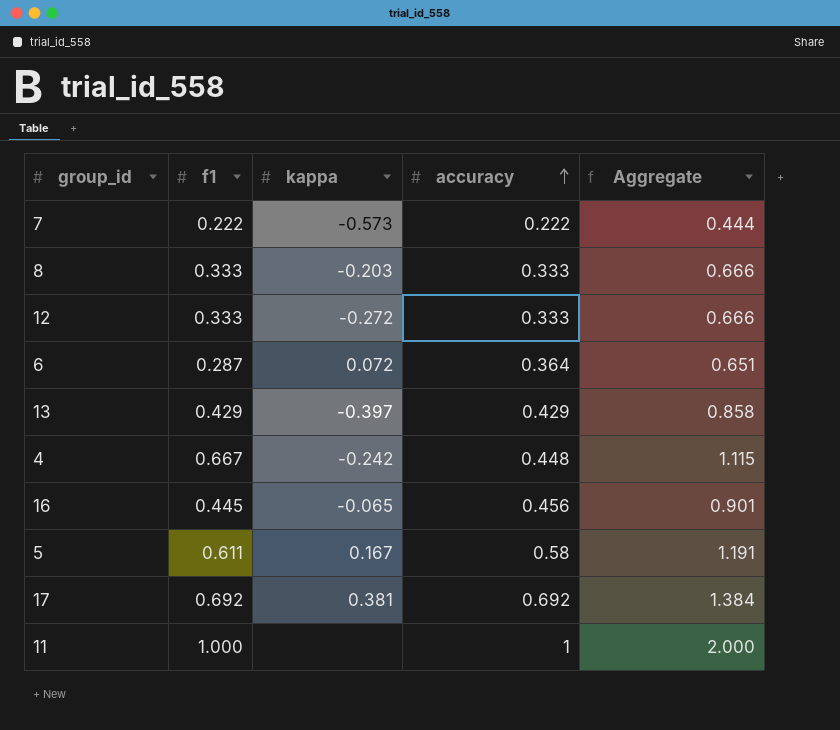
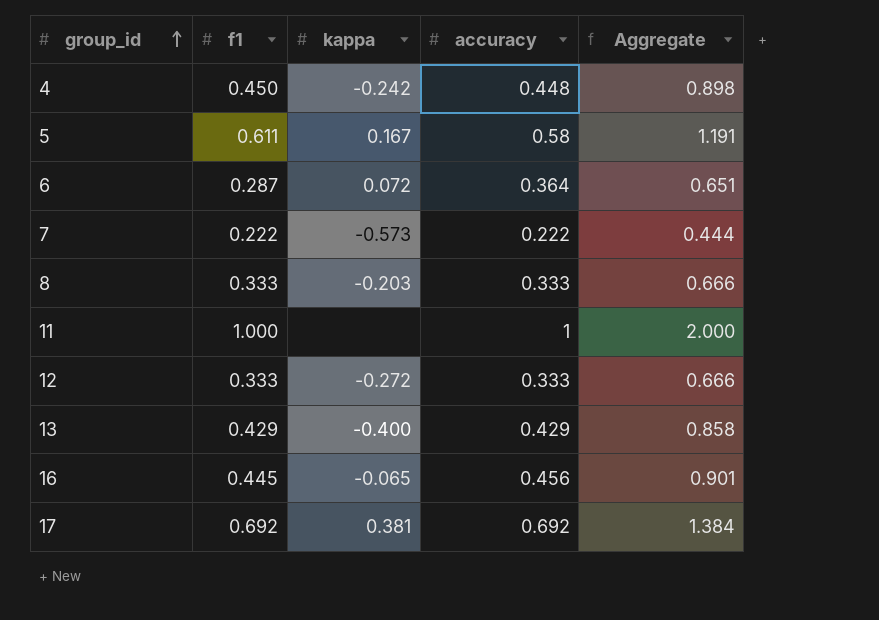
row order: accuracy ascending -> group_id ascending
4 | f1: 0.667 -> 0.450
4 | Aggregate: 1.115 -> 0.898
13 | kappa: -0.397 -> -0.400

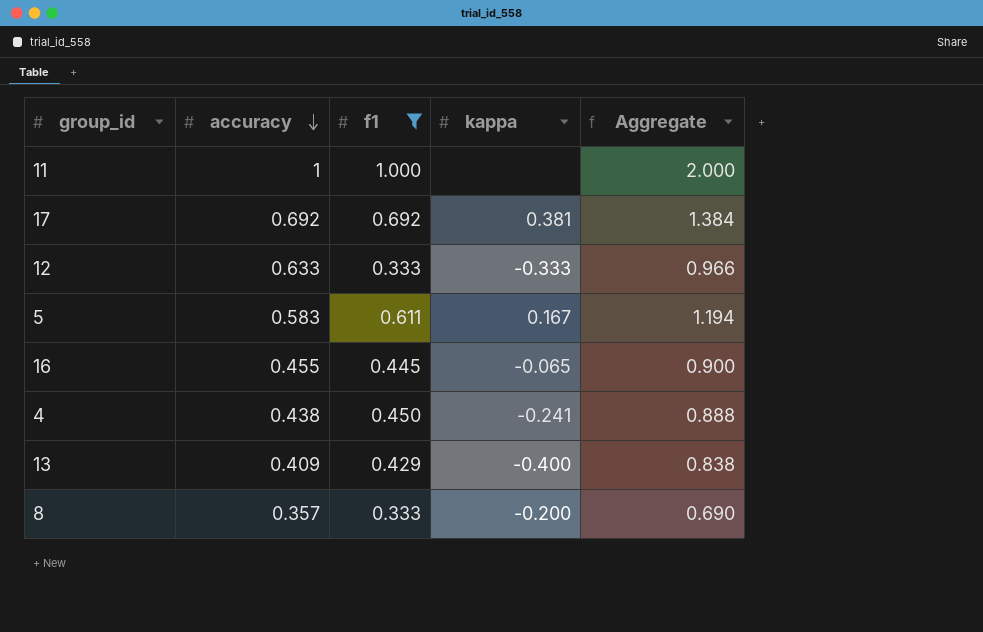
filter: none -> f1 >= 0.333
row order: group_id ascending -> accuracy descending
column accuracy | position: 4 -> 2
12 | accuracy: 0.333 -> 0.633
12 | kappa: -0.272 -> -0.333
12 | Aggregate: 0.666 -> 0.966
5 | accuracy: 0.58 -> 0.583
5 | Aggregate: 1.191 -> 1.194
16 | accuracy: 0.456 -> 0.455
16 | Aggregate: 0.901 -> 0.900
4 | accuracy: 0.448 -> 0.438
4 | kappa: -0.242 -> -0.241
4 | Aggregate: 0.898 -> 0.888
13 | accuracy: 0.429 -> 0.409
13 | Aggregate: 0.858 -> 0.838
8 | accuracy: 0.333 -> 0.357
8 | kappa: -0.203 -> -0.200
8 | Aggregate: 0.666 -> 0.690

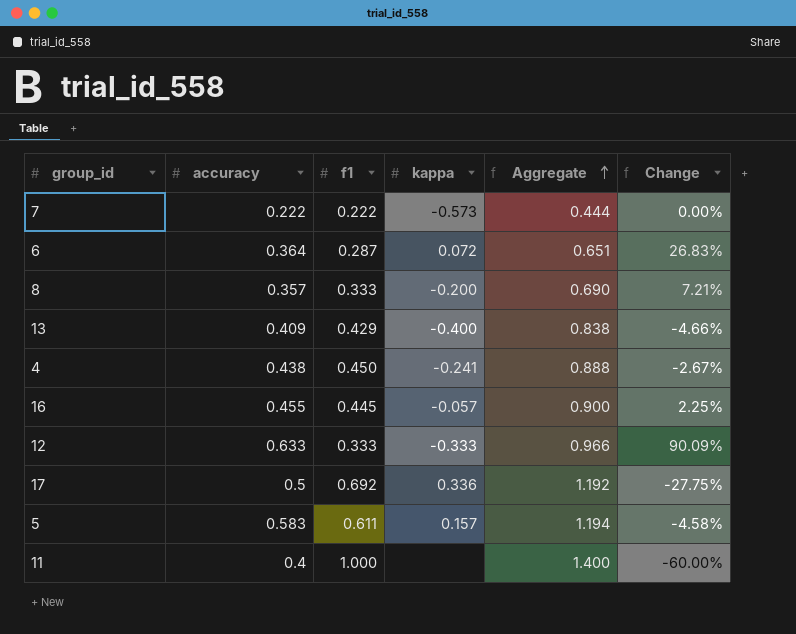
filter: f1 >= 0.333 -> none
row order: accuracy descending -> Aggregate ascending
column Change | formula: none -> ([accuracy] - [f1]) / [f1]
16 | kappa: -0.065 -> -0.057
17 | accuracy: 0.692 -> 0.5
17 | kappa: 0.381 -> 0.336
17 | Aggregate: 1.384 -> 1.192
5 | kappa: 0.167 -> 0.157
11 | accuracy: 1 -> 0.4
11 | Aggregate: 2.000 -> 1.400

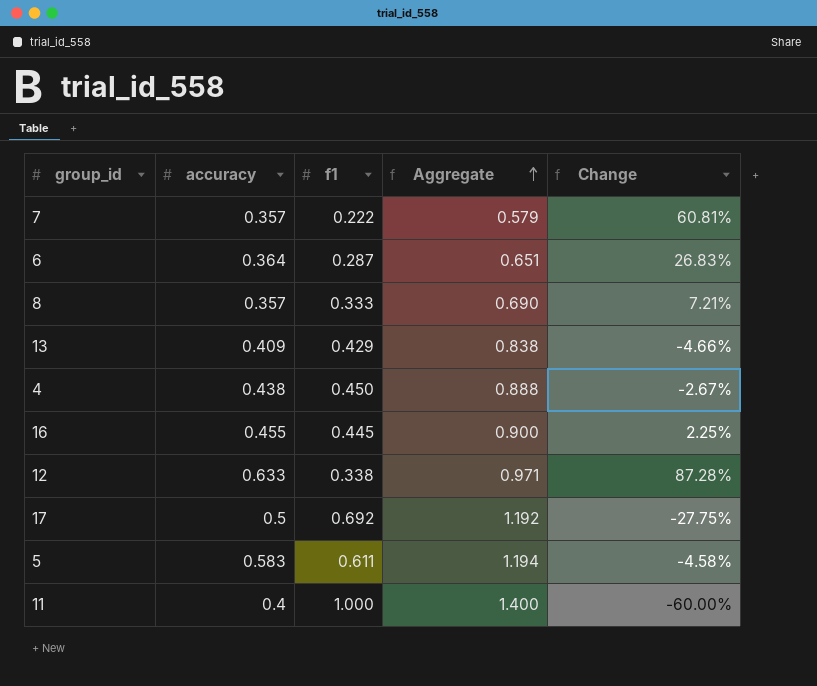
column kappa | position: 4 -> none
7 | accuracy: 0.222 -> 0.357
7 | Aggregate: 0.444 -> 0.579
7 | Change: 0.00% -> 60.81%
12 | f1: 0.333 -> 0.338
12 | Aggregate: 0.966 -> 0.971
12 | Change: 90.09% -> 87.28%

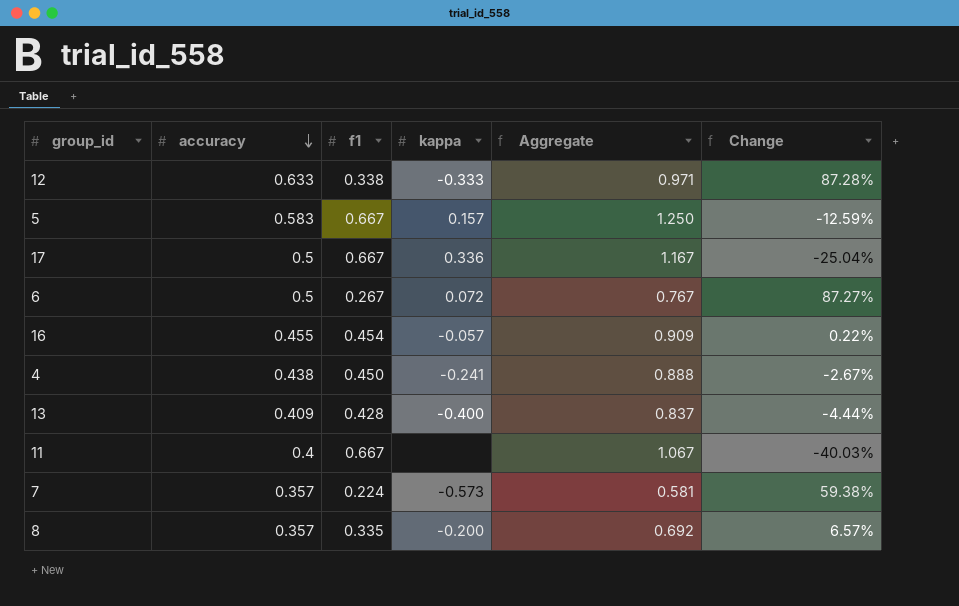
row order: Aggregate ascending -> accuracy descending
column kappa | position: none -> 4
5 | f1: 0.611 -> 0.667
5 | Aggregate: 1.194 -> 1.250
5 | Change: -4.58% -> -12.59%
17 | f1: 0.692 -> 0.667
17 | Aggregate: 1.192 -> 1.167
17 | Change: -27.75% -> -25.04%
6 | accuracy: 0.364 -> 0.5
6 | f1: 0.287 -> 0.267
6 | Aggregate: 0.651 -> 0.767
6 | Change: 26.83% -> 87.27%
16 | f1: 0.445 -> 0.454
16 | Aggregate: 0.900 -> 0.909
16 | Change: 2.25% -> 0.22%
13 | f1: 0.429 -> 0.428
13 | Aggregate: 0.838 -> 0.837
13 | Change: -4.66% -> -4.44%
11 | f1: 1.000 -> 0.667
11 | Aggregate: 1.400 -> 1.067
11 | Change: -60.00% -> -40.03%
7 | f1: 0.222 -> 0.224
7 | Aggregate: 0.579 -> 0.581
7 | Change: 60.81% -> 59.38%
8 | f1: 0.333 -> 0.335
8 | Aggregate: 0.690 -> 0.692
8 | Change: 7.21% -> 6.57%

